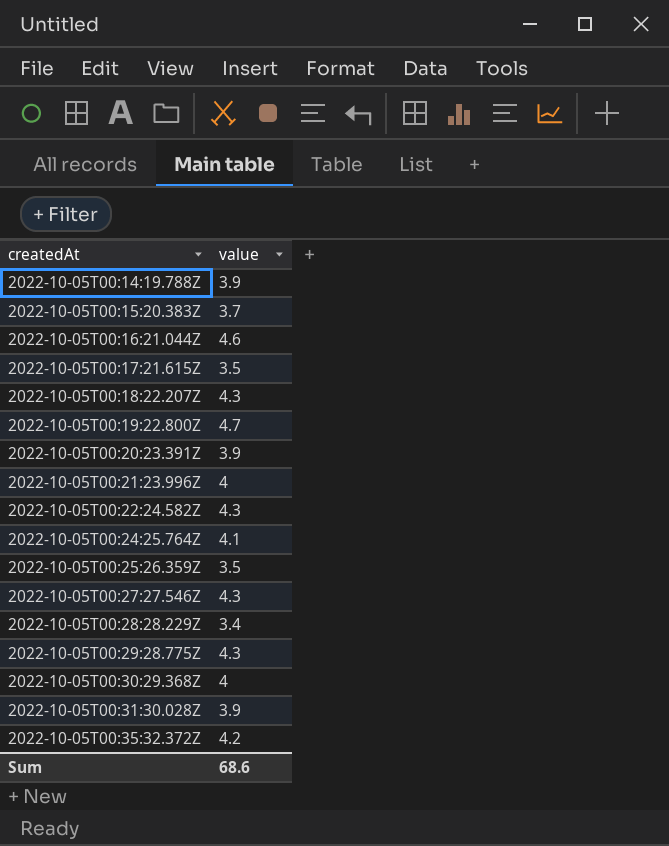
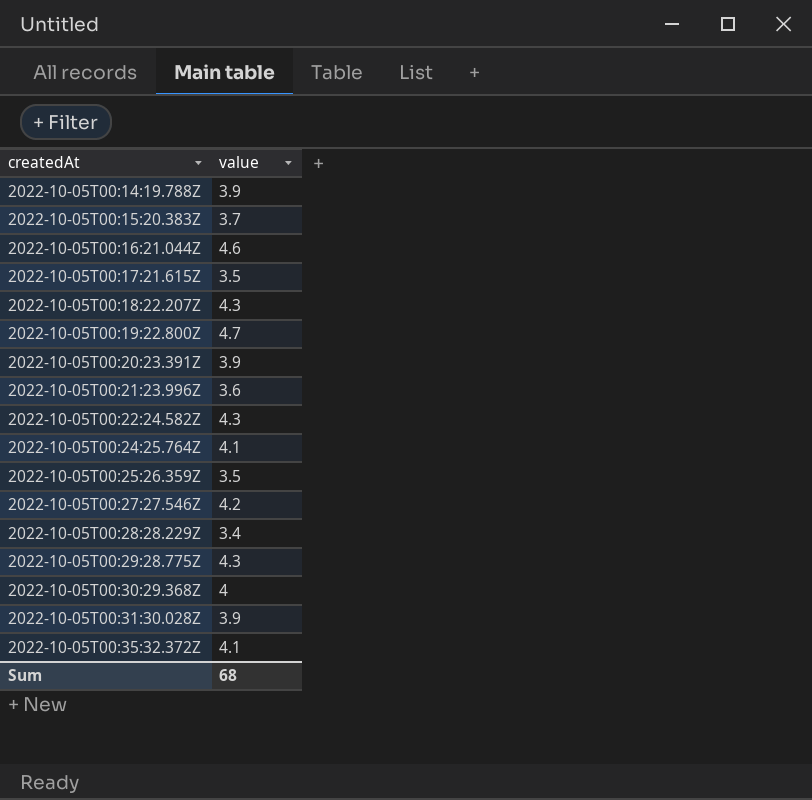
2022-10-05T00:21:23.996Z | value: 4 -> 3.6
2022-10-05T00:27:27.546Z | value: 4.3 -> 4.2
2022-10-05T00:35:32.372Z | value: 4.2 -> 4.1
Sum | value: 68.6 -> 68

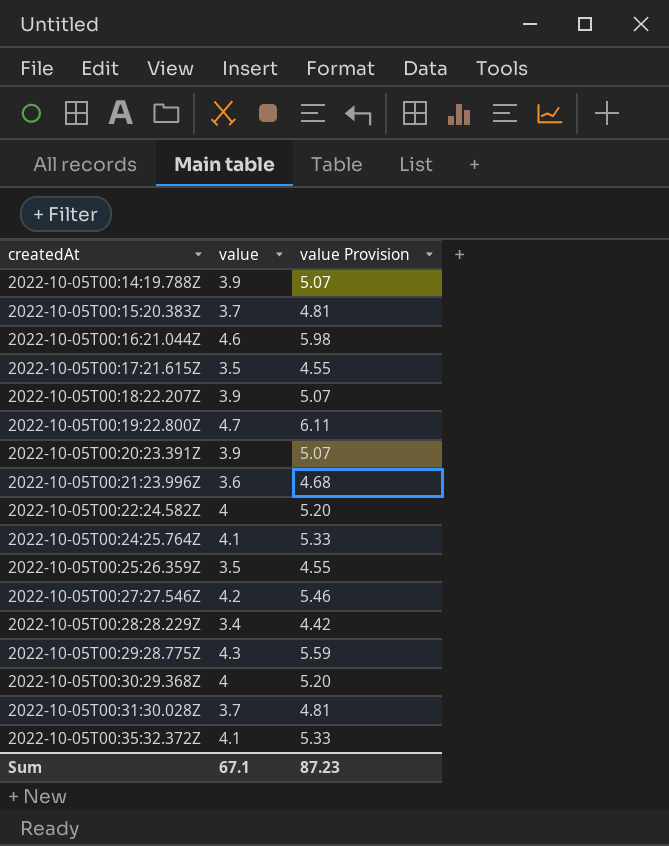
column value Provision | formula: none -> [value] * 1.3
2022-10-05T00:18:22.207Z | value: 4.3 -> 3.9
2022-10-05T00:22:24.582Z | value: 4.3 -> 4
2022-10-05T00:31:30.028Z | value: 3.9 -> 3.7
Sum | value: 68 -> 67.1

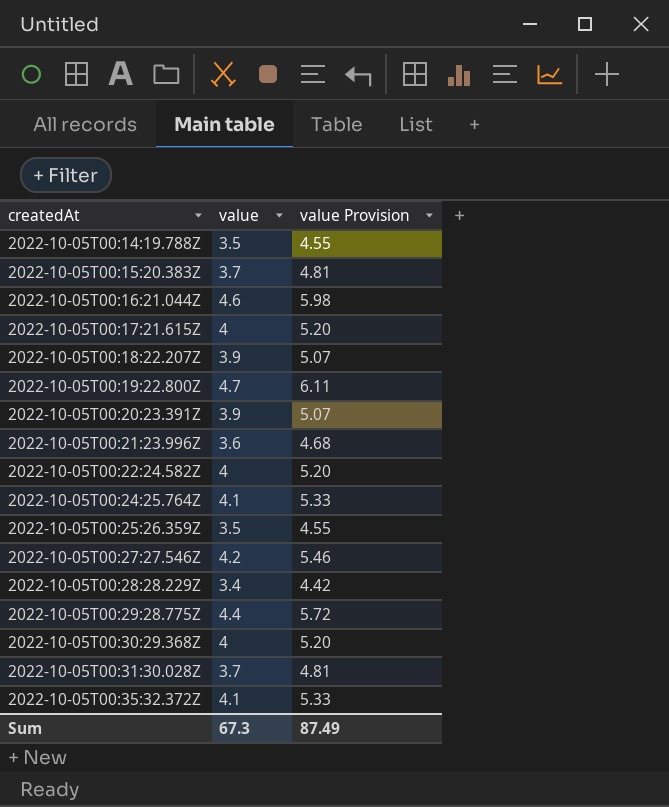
2022-10-05T00:14:19.788Z | value: 3.9 -> 3.5
2022-10-05T00:14:19.788Z | value Provision: 5.07 -> 4.55
2022-10-05T00:17:21.615Z | value: 3.5 -> 4
2022-10-05T00:17:21.615Z | value Provision: 4.55 -> 5.20
2022-10-05T00:29:28.775Z | value: 4.3 -> 4.4
2022-10-05T00:29:28.775Z | value Provision: 5.59 -> 5.72
Sum | value: 67.1 -> 67.3
Sum | value Provision: 87.23 -> 87.49

